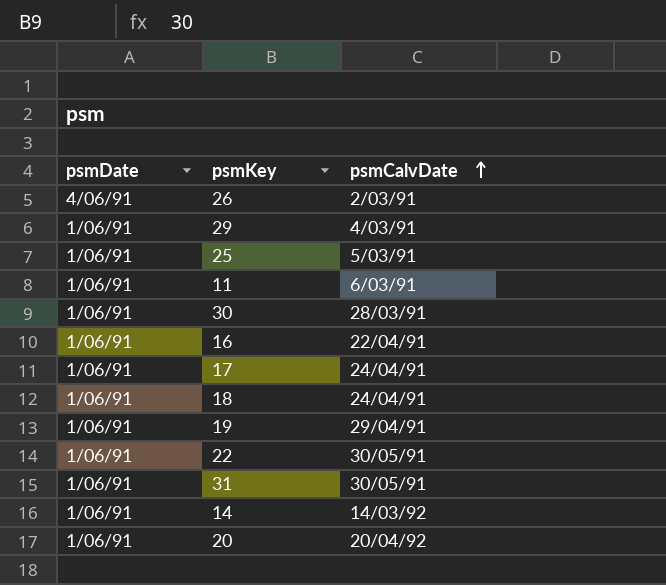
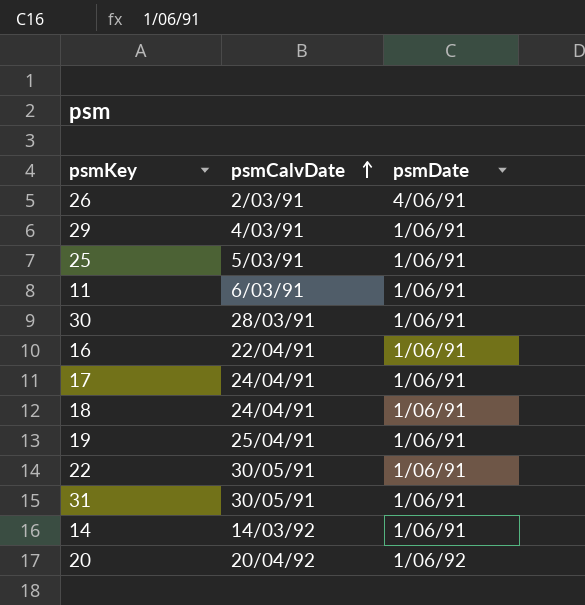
column psmDate | position: 1 -> 3
19 | psmCalvDate: 29/04/91 -> 25/04/91
20 | psmDate: 1/06/91 -> 1/06/92

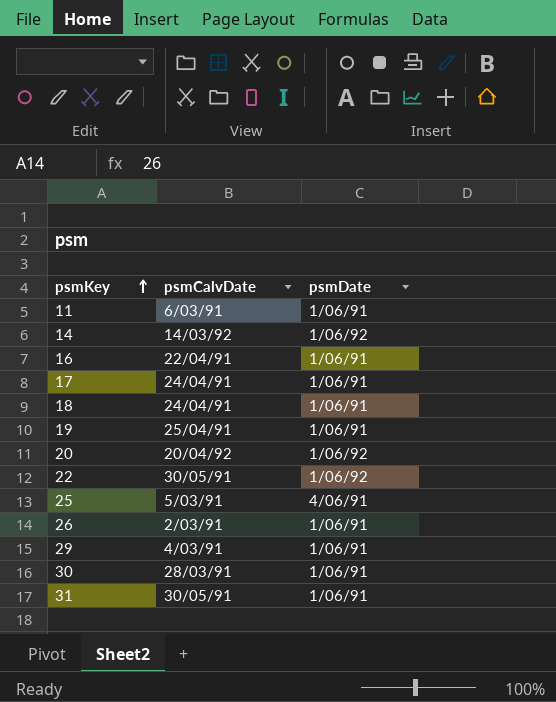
row order: psmCalvDate ascending -> psmKey ascending
14 | psmDate: 1/06/91 -> 1/06/92
22 | psmDate: 1/06/91 -> 1/06/92
25 | psmDate: 1/06/91 -> 4/06/91
26 | psmDate: 4/06/91 -> 1/06/91

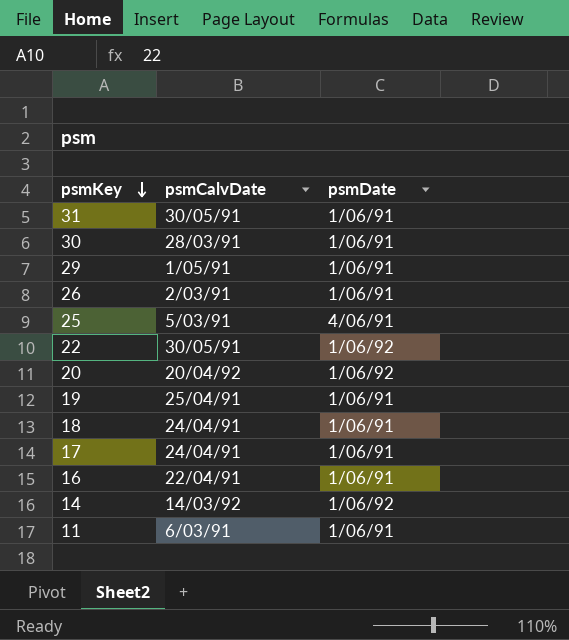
row order: psmKey ascending -> psmKey descending
29 | psmCalvDate: 4/03/91 -> 1/05/91

